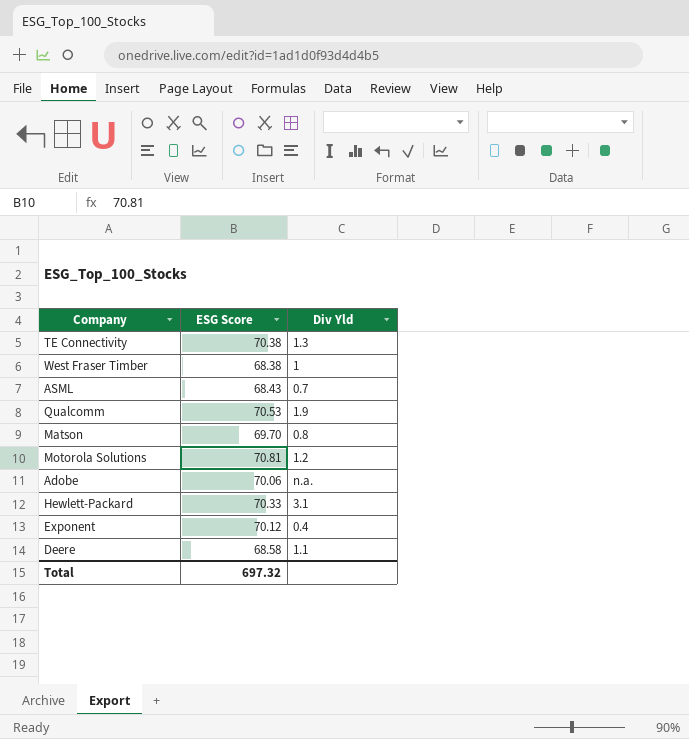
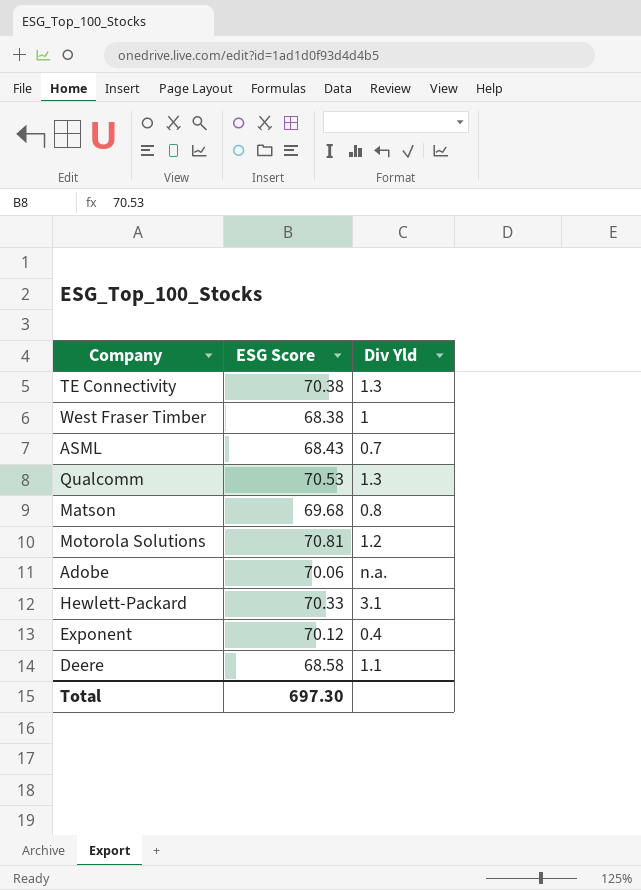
Qualcomm | Div Yld: 1.9 -> 1.3
Matson | ESG Score: 69.70 -> 69.68
Total | ESG Score: 697.32 -> 697.30

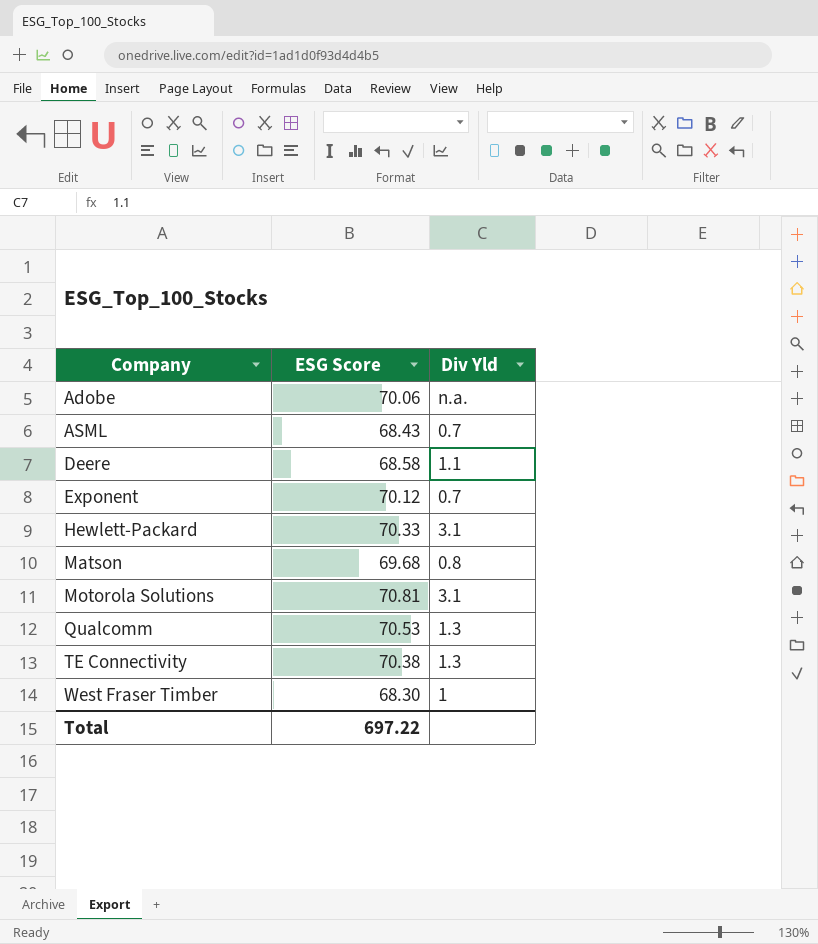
row order: none -> Company ascending
Exponent | Div Yld: 0.4 -> 0.7
Motorola Solutions | Div Yld: 1.2 -> 3.1
West Fraser Timber | ESG Score: 68.38 -> 68.30
Total | ESG Score: 697.30 -> 697.22

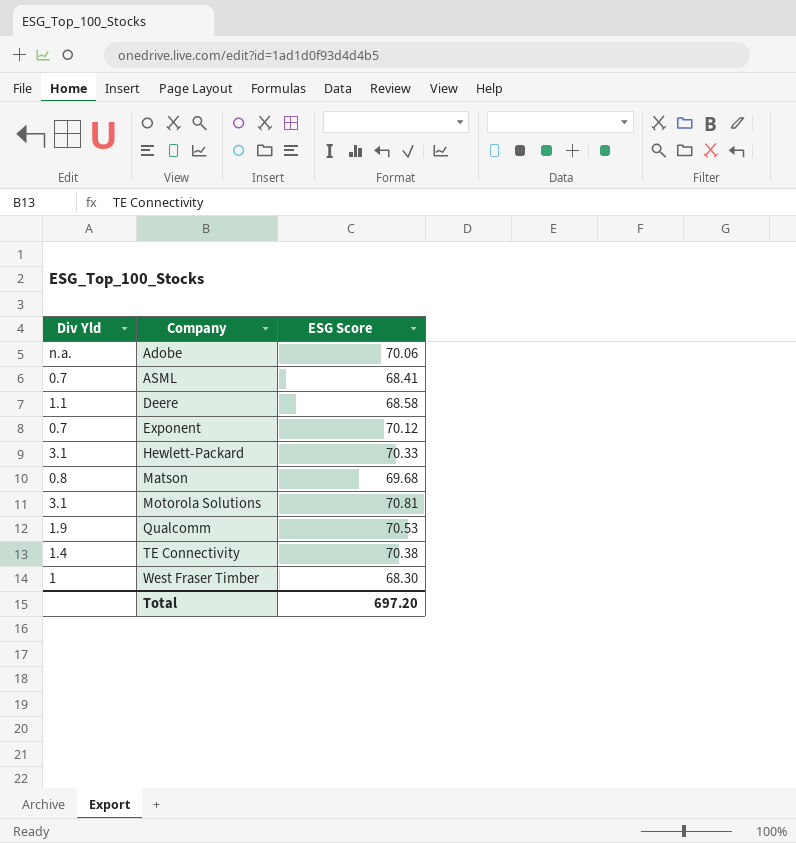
column Div Yld | position: 3 -> 1
ASML | ESG Score: 68.43 -> 68.41
Qualcomm | Div Yld: 1.3 -> 1.9
TE Connectivity | Div Yld: 1.3 -> 1.4
Total | ESG Score: 697.22 -> 697.20

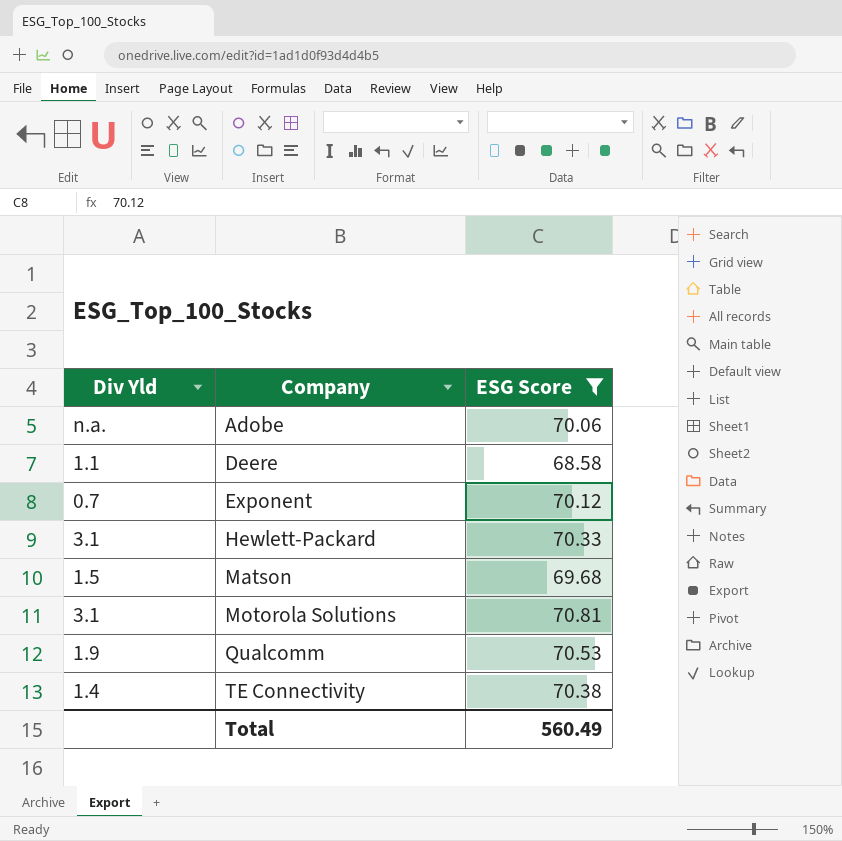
filter: none -> ESG Score >= 68.58
Matson | Div Yld: 0.8 -> 1.5
Total | ESG Score: 697.20 -> 560.49

